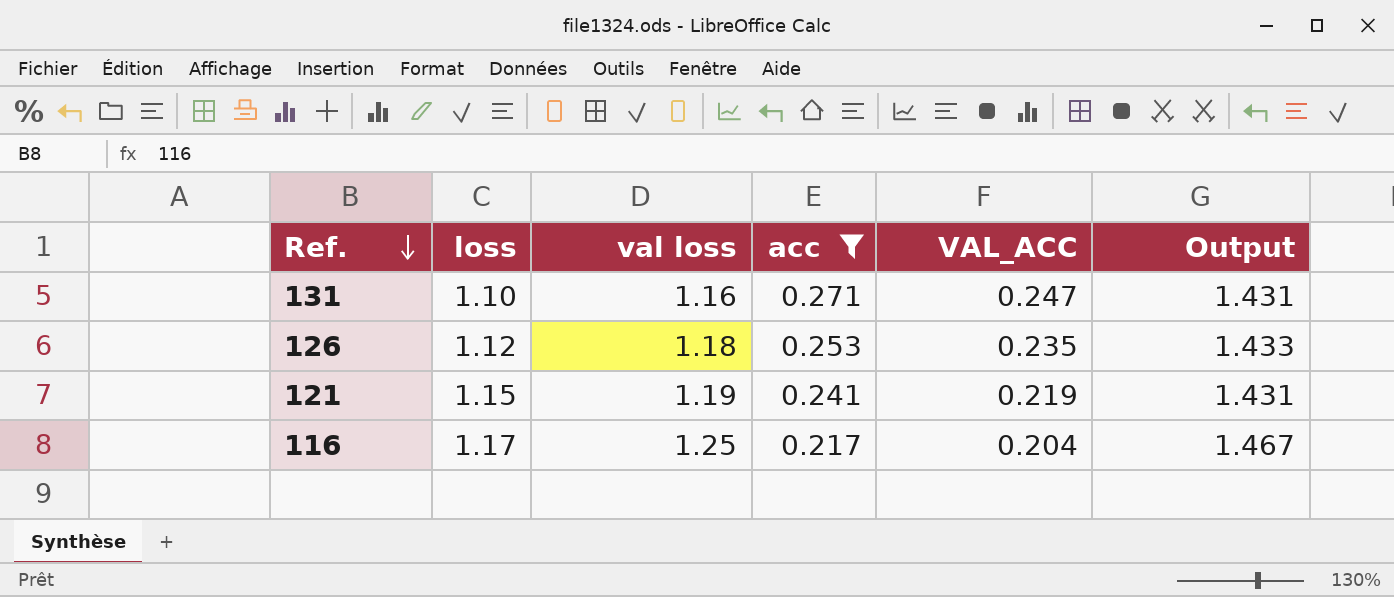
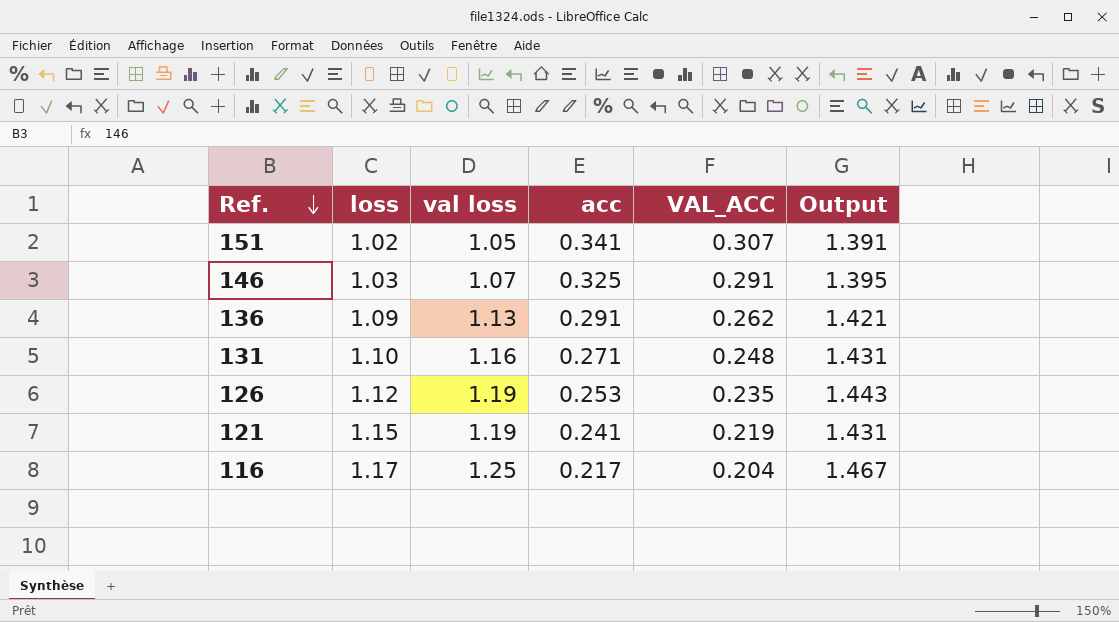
filter: acc <= 0.271 -> none
131 | VAL_ACC: 0.247 -> 0.248
126 | val loss: 1.18 -> 1.19
126 | Output: 1.433 -> 1.443

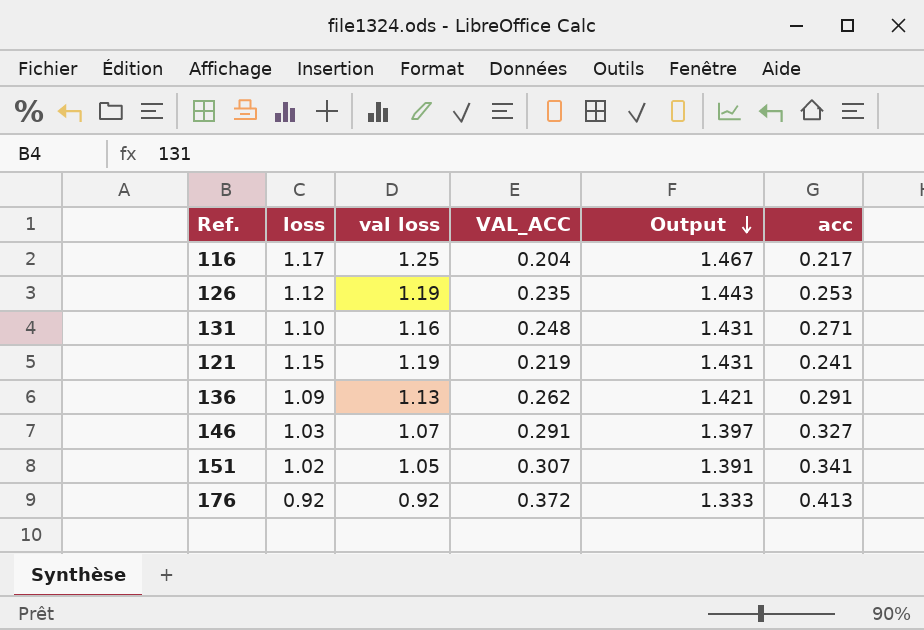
row order: Ref. descending -> Output descending
column acc | position: 4 -> 6
146 | Output: 1.395 -> 1.397
146 | acc: 0.325 -> 0.327
row 176: none -> 0.92 | 0.92 | 0.372 | 1.333 | 0.413

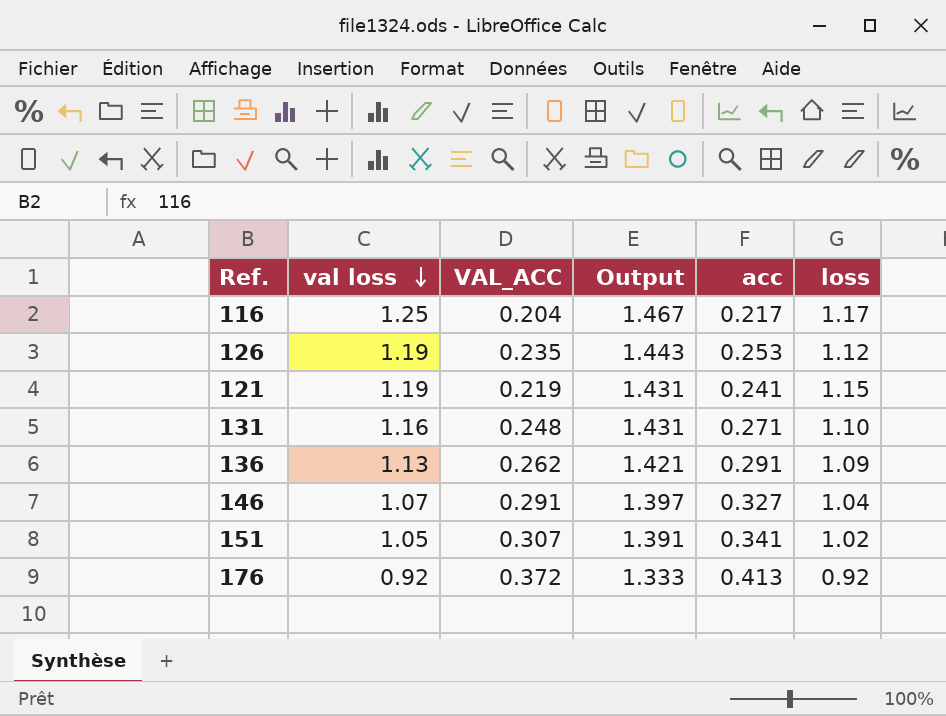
row order: Output descending -> val loss descending
column loss | position: 2 -> 6
146 | loss: 1.03 -> 1.04

